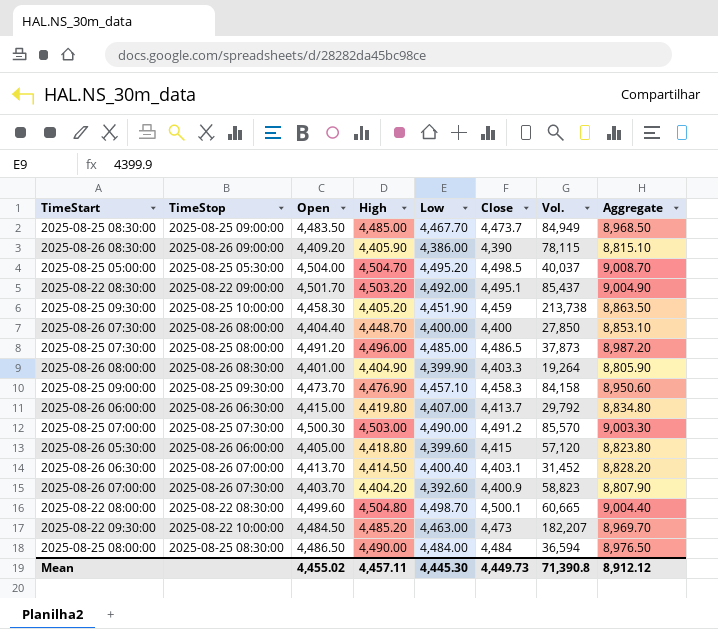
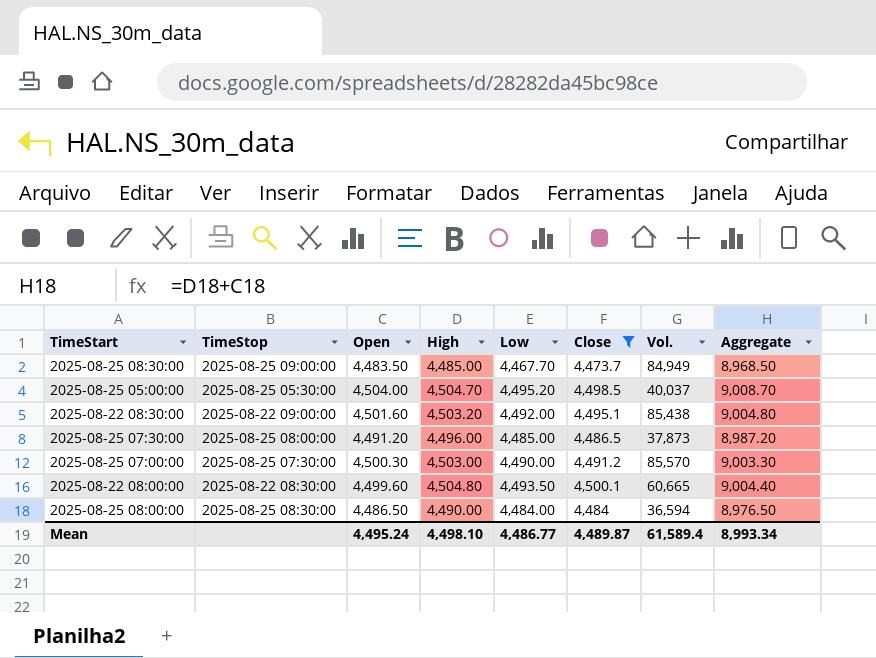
filter: none -> Close >= 4,473.7
2025-08-22 08:30:00 | Open: 4,501.70 -> 4,501.60
2025-08-22 08:30:00 | Vol.: 85,437 -> 85,438
2025-08-22 08:30:00 | Aggregate: 9,004.90 -> 9,004.80
2025-08-22 08:00:00 | Low: 4,498.70 -> 4,493.50
Mean | Open: 4,455.02 -> 4,495.24
Mean | High: 4,457.11 -> 4,498.10
Mean | Low: 4,445.30 -> 4,486.77
Mean | Close: 4,449.73 -> 4,489.87
Mean | Vol.: 71,390.8 -> 61,589.4
Mean | Aggregate: 8,912.12 -> 8,993.34

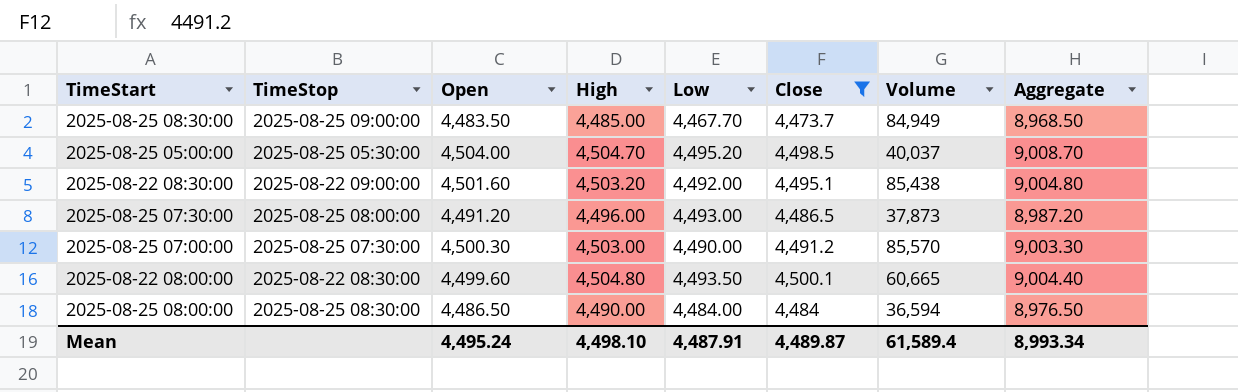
column name: Vol. -> Volume
2025-08-25 07:30:00 | Low: 4,485.00 -> 4,493.00
Mean | Low: 4,486.77 -> 4,487.91

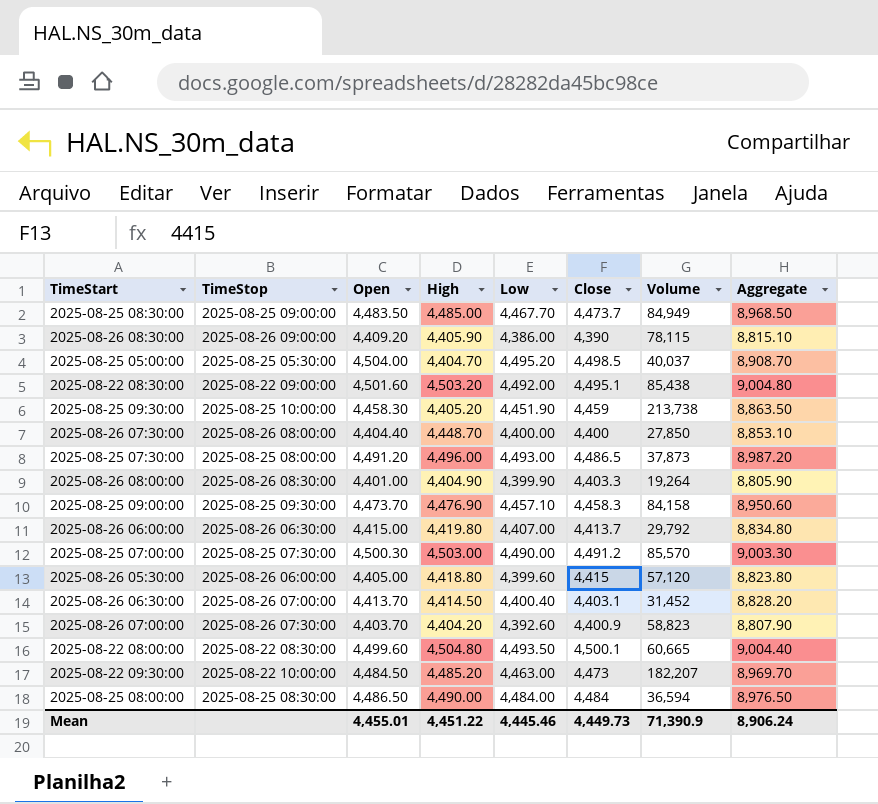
filter: Close >= 4,473.7 -> none
2025-08-25 05:00:00 | High: 4,504.70 -> 4,404.70
2025-08-25 05:00:00 | Aggregate: 9,008.70 -> 8,908.70
Mean | Open: 4,495.24 -> 4,455.01
Mean | High: 4,498.10 -> 4,451.22
Mean | Low: 4,487.91 -> 4,445.46
Mean | Close: 4,489.87 -> 4,449.73
Mean | Volume: 61,589.4 -> 71,390.9
Mean | Aggregate: 8,993.34 -> 8,906.24

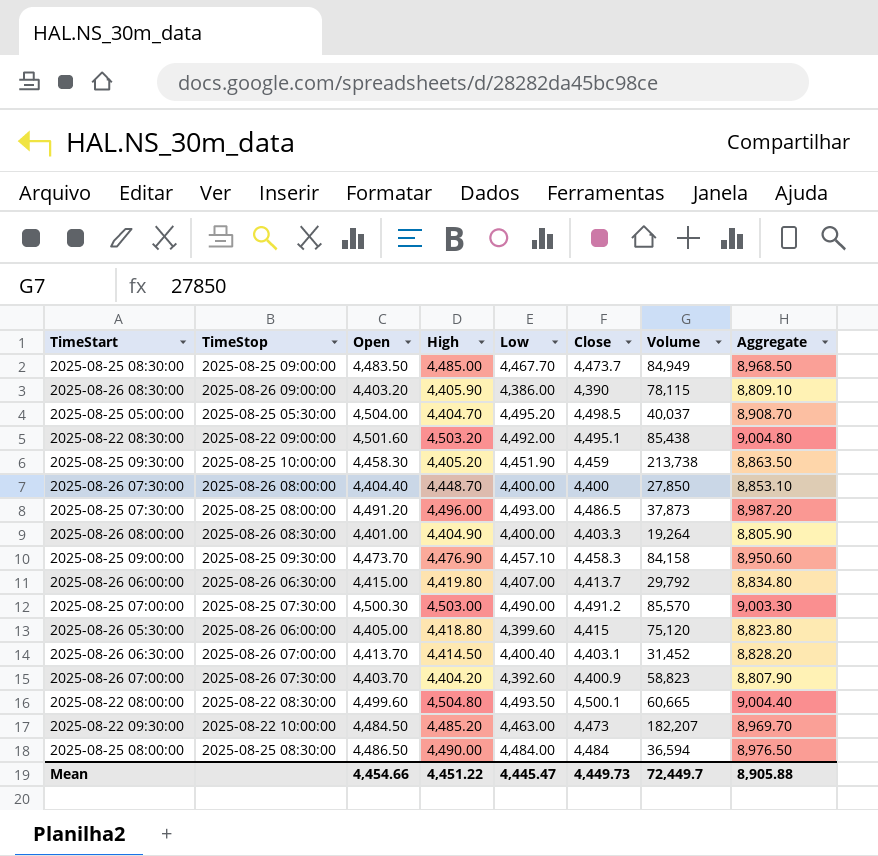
2025-08-26 08:30:00 | Open: 4,409.20 -> 4,403.20
2025-08-26 08:30:00 | Aggregate: 8,815.10 -> 8,809.10
2025-08-26 08:00:00 | Low: 4,399.90 -> 4,400.00
2025-08-26 05:30:00 | Volume: 57,120 -> 75,120
Mean | Open: 4,455.01 -> 4,454.66
Mean | Low: 4,445.46 -> 4,445.47
Mean | Volume: 71,390.9 -> 72,449.7
Mean | Aggregate: 8,906.24 -> 8,905.88

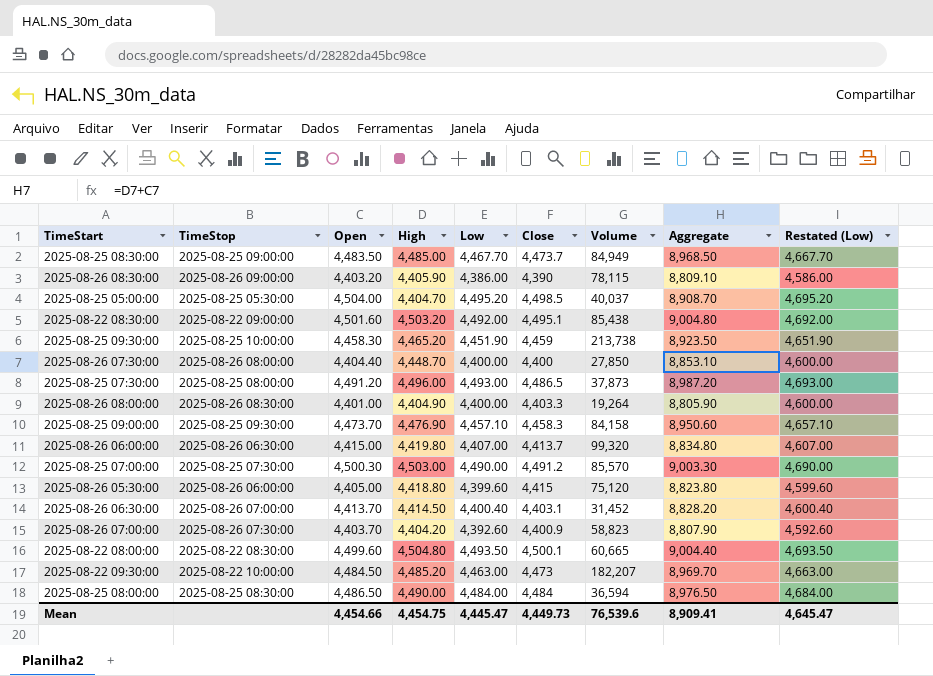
column Restated (Low) | formula: none -> [Low] + 200
2025-08-25 09:30:00 | High: 4,405.20 -> 4,465.20
2025-08-25 09:30:00 | Aggregate: 8,863.50 -> 8,923.50
2025-08-26 06:00:00 | Volume: 29,792 -> 99,320
Mean | High: 4,451.22 -> 4,454.75
Mean | Volume: 72,449.7 -> 76,539.6
Mean | Aggregate: 8,905.88 -> 8,909.41

